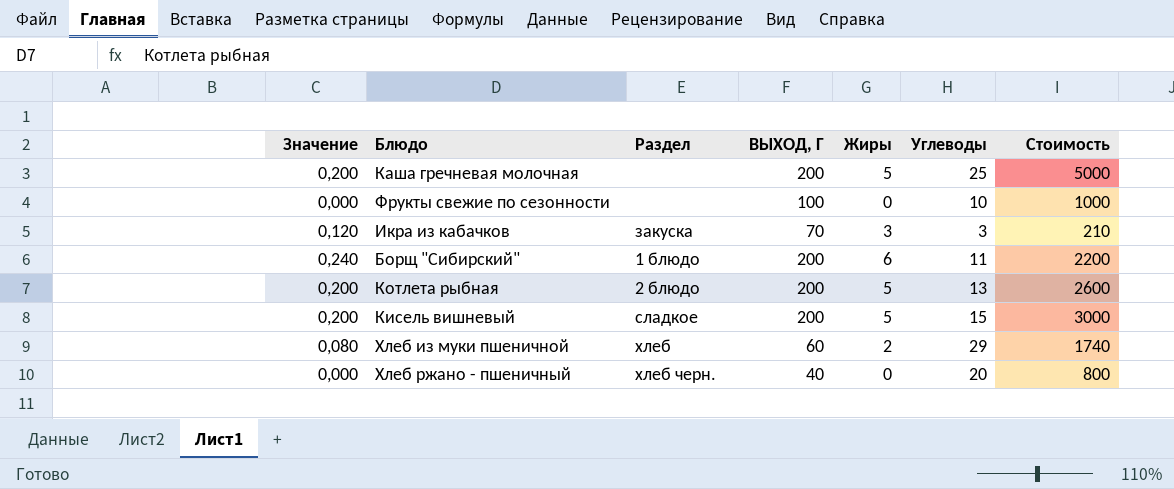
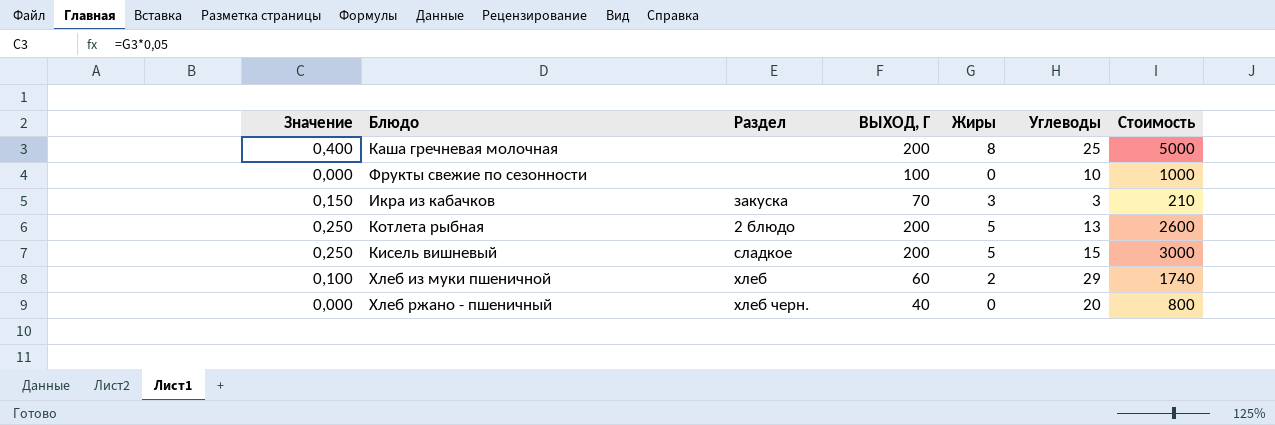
column Значение | formula: [Жиры] * 0,04 -> [Жиры] * 0,05
row Борщ "Сибирский": 0,240 | 1 блюдо | 200 | 6 | 11 | 2200 -> none
Каша гречневая молочная | Жиры: 5 -> 8

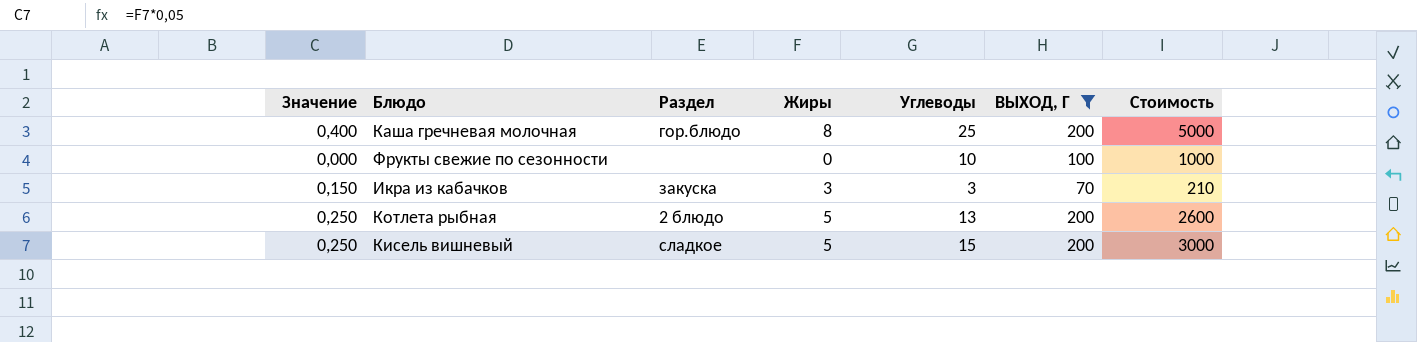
filter: none -> ВЫХОД, Г >= 70
column ВЫХОД, Г | position: 4 -> 6
Каша гречневая молочная | Раздел: none -> гор.блюдо

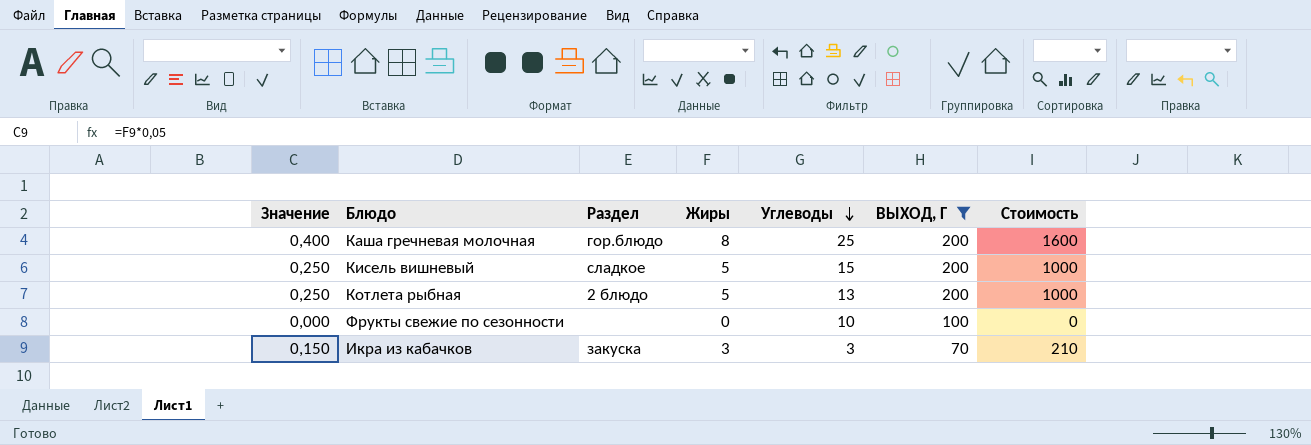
row order: none -> Углеводы descending
column Стоимость | formula: [Углеводы] * [ВЫХОД, Г] -> [Жиры] * [ВЫХОД, Г]

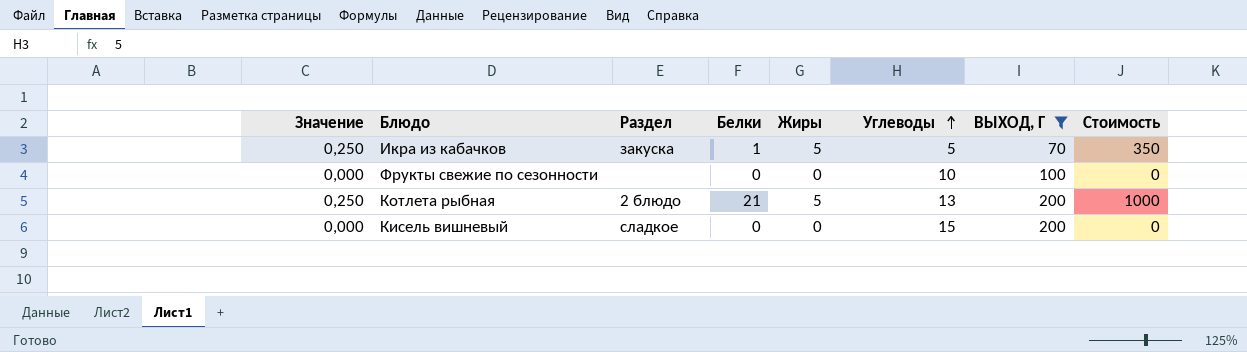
row order: Углеводы descending -> Углеводы ascending
column Белки | position: none -> 4
row Каша гречневая молочная: 0,400 | гор.блюдо | 8 | 25 | 200 | 1600 -> none
Икра из кабачков | Значение: 0,150 -> 0,250
Икра из кабачков | Жиры: 3 -> 5
Икра из кабачков | Углеводы: 3 -> 5
Икра из кабачков | Стоимость: 210 -> 350
Кисель вишневый | Значение: 0,250 -> 0,000
Кисель вишневый | Жиры: 5 -> 0
Кисель вишневый | Стоимость: 1000 -> 0

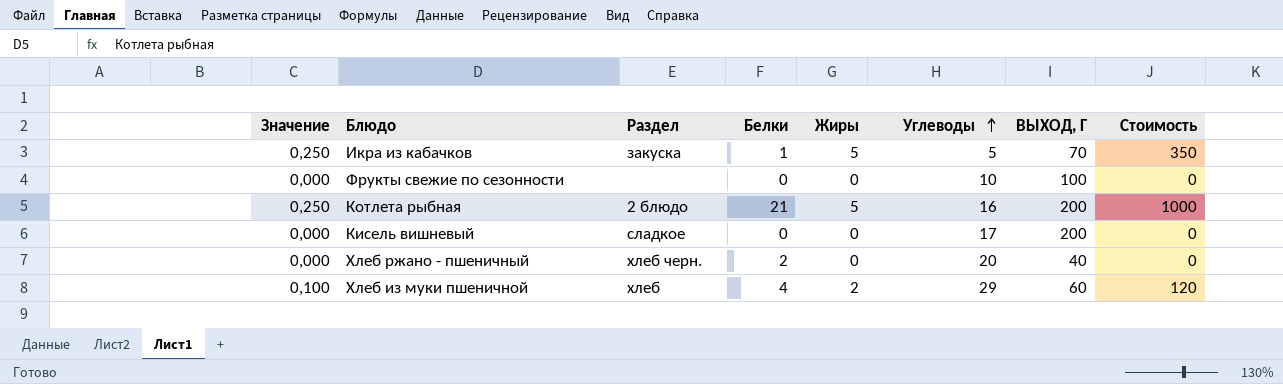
filter: ВЫХОД, Г >= 70 -> none
Котлета рыбная | Углеводы: 13 -> 16
Кисель вишневый | Углеводы: 15 -> 17

